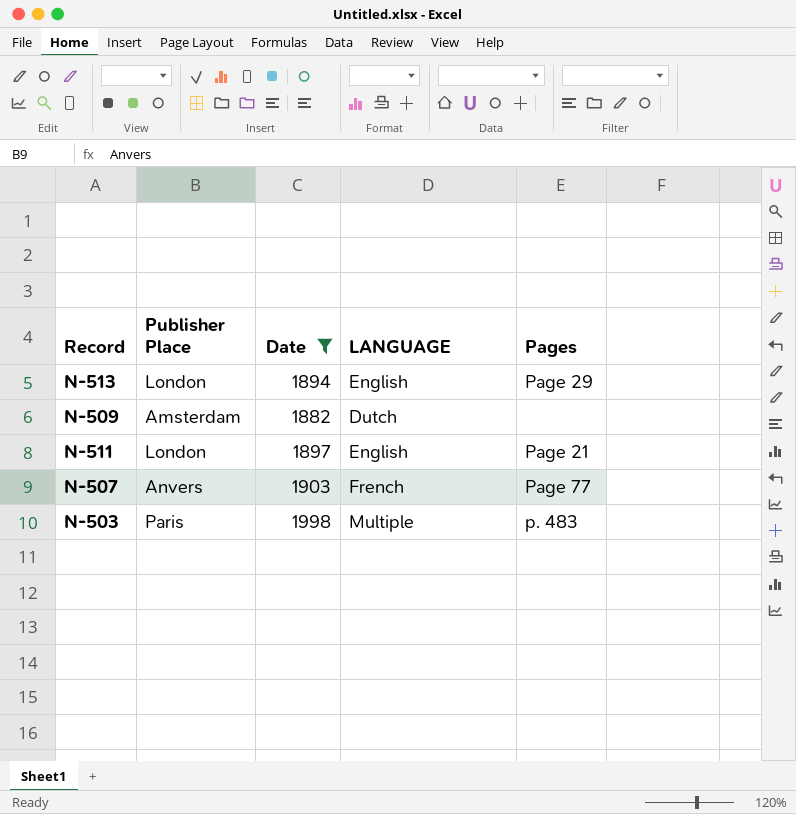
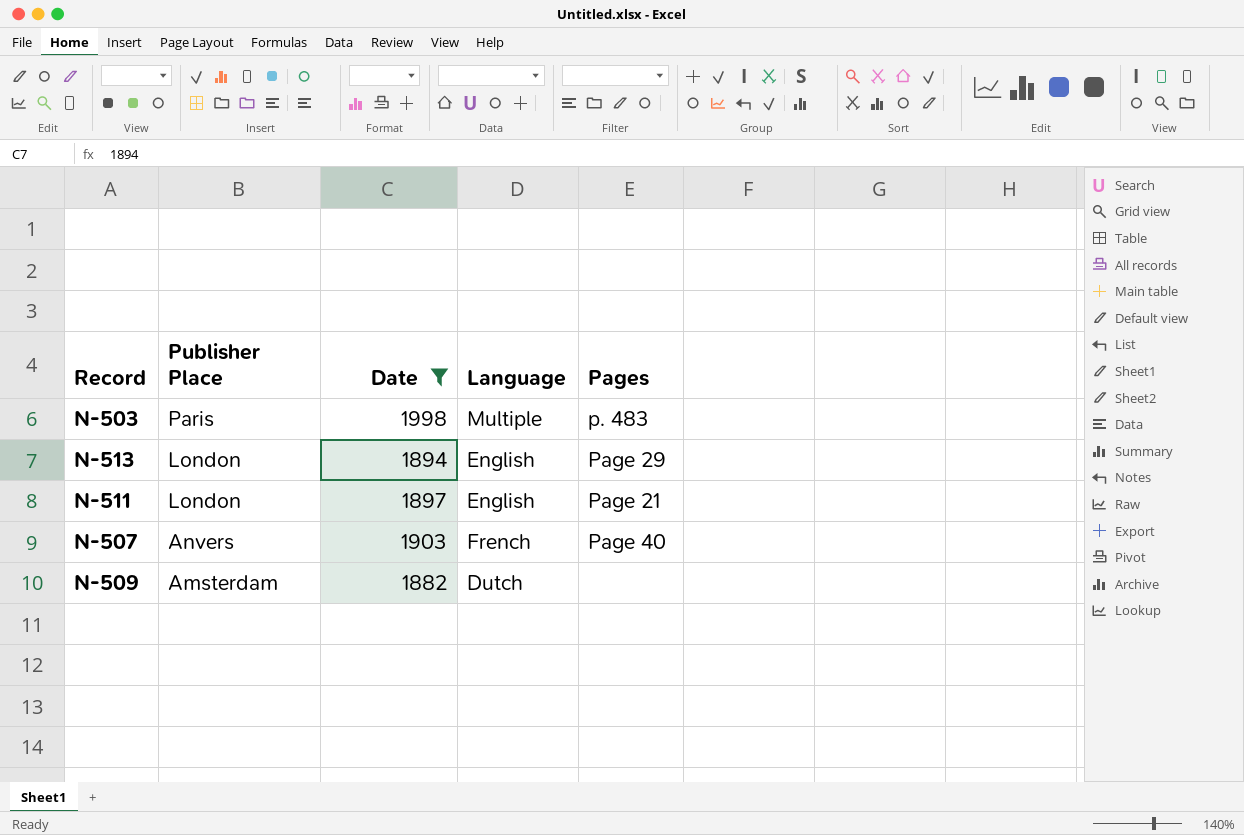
row order: none -> Publisher Place descending
column name: LANGUAGE -> Language
N-507 | Pages: Page 77 -> Page 40

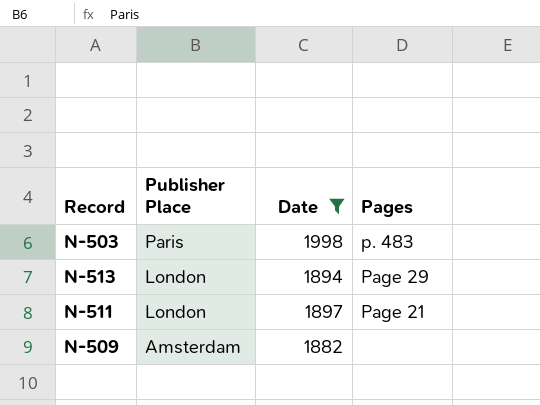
column Language | position: 4 -> none
row N-507: Anvers | 1903 | French | Page 40 -> none

